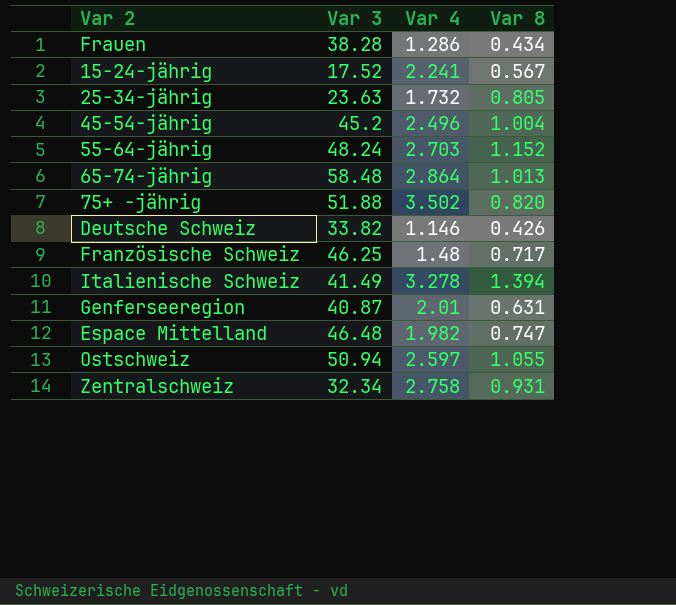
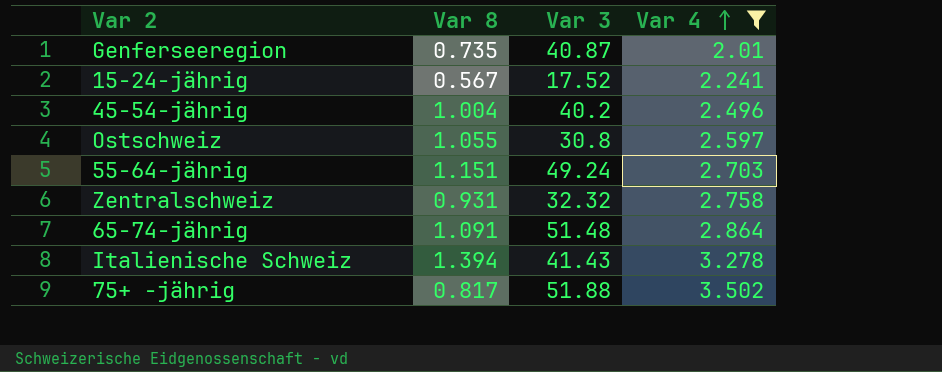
filter: none -> Var 4 >= 2.01
row order: none -> Var 4 ascending
column Var 8 | position: 4 -> 2
Genferseeregion | Var 8: 0.631 -> 0.735
45-54-jährig | Var 3: 45.2 -> 40.2
Ostschweiz | Var 3: 50.94 -> 30.8
55-64-jährig | Var 8: 1.152 -> 1.151
55-64-jährig | Var 3: 48.24 -> 49.24
Zentralschweiz | Var 3: 32.34 -> 32.32
65-74-jährig | Var 8: 1.013 -> 1.091
65-74-jährig | Var 3: 58.48 -> 51.48
Italienische Schweiz | Var 3: 41.49 -> 41.43
75+ -jährig | Var 8: 0.820 -> 0.817

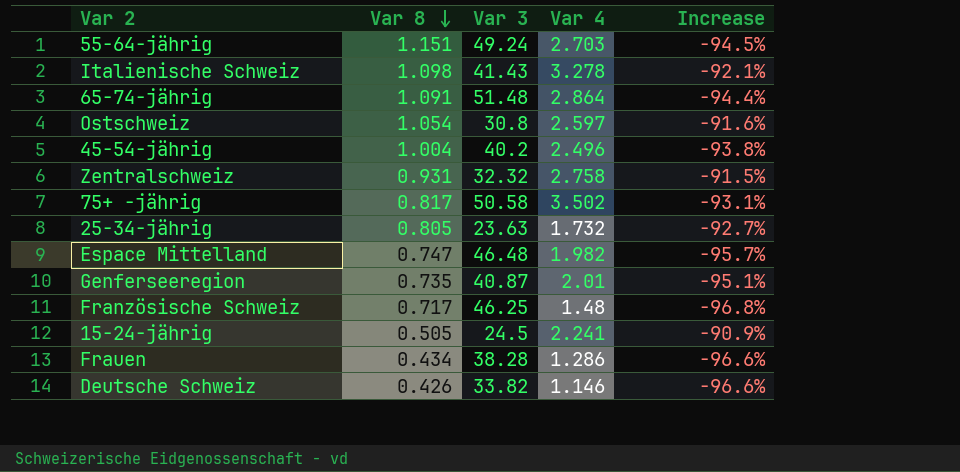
filter: Var 4 >= 2.01 -> none
row order: Var 4 ascending -> Var 8 descending
column Increase | formula: none -> ([Var 4] - [Var 3]) / [Var 3]
Italienische Schweiz | Var 8: 1.394 -> 1.098
Ostschweiz | Var 8: 1.055 -> 1.054
75+ -jährig | Var 3: 51.88 -> 50.58
15-24-jährig | Var 8: 0.567 -> 0.505
15-24-jährig | Var 3: 17.52 -> 24.5

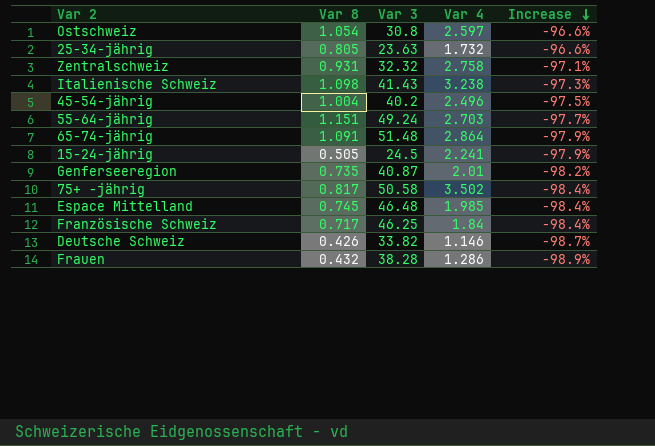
row order: Var 8 descending -> Increase descending
column Increase | formula: ([Var 4] - [Var 3]) / [Var 3] -> ([Var 8] - [Var 3]) / [Var 3]
Italienische Schweiz | Var 4: 3.278 -> 3.238
Espace Mittelland | Var 8: 0.747 -> 0.745
Espace Mittelland | Var 4: 1.982 -> 1.985
Französische Schweiz | Var 4: 1.48 -> 1.84
Frauen | Var 8: 0.434 -> 0.432

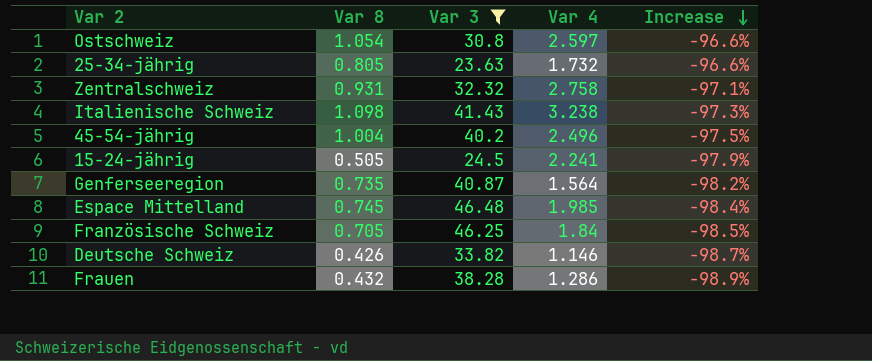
filter: none -> Var 3 <= 46.48
Genferseeregion | Var 4: 2.01 -> 1.564
Französische Schweiz | Var 8: 0.717 -> 0.705
Französische Schweiz | Increase: -98.4% -> -98.5%

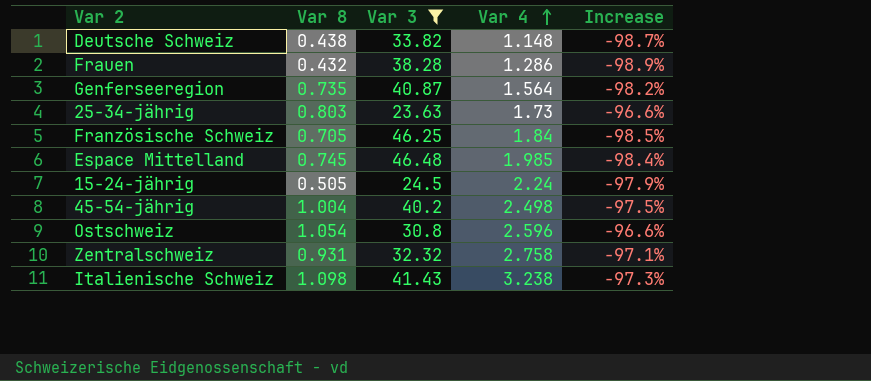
row order: Increase descending -> Var 4 ascending
Deutsche Schweiz | Var 8: 0.426 -> 0.438
Deutsche Schweiz | Var 4: 1.146 -> 1.148
25-34-jährig | Var 8: 0.805 -> 0.803
25-34-jährig | Var 4: 1.732 -> 1.73
15-24-jährig | Var 4: 2.241 -> 2.24
45-54-jährig | Var 4: 2.496 -> 2.498
Ostschweiz | Var 4: 2.597 -> 2.596

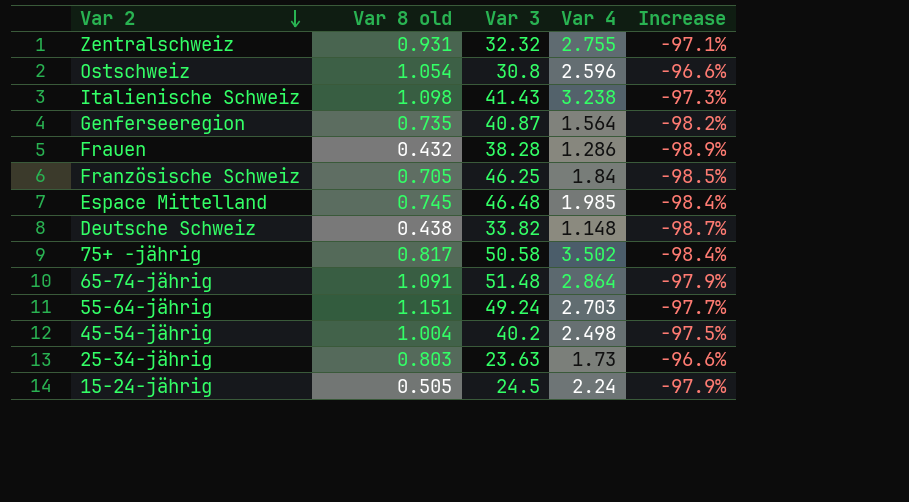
filter: Var 3 <= 46.48 -> none
row order: Var 4 ascending -> Var 2 descending
column name: Var 8 -> Var 8 old
Zentralschweiz | Var 4: 2.758 -> 2.755

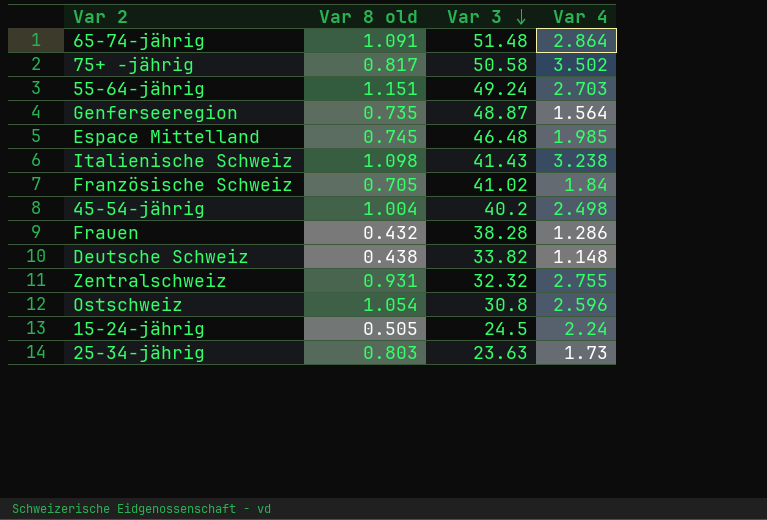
row order: Var 2 descending -> Var 3 descending
column Increase | formula: ([Var 8 old] - [Var 3]) / [Var 3] -> none
Genferseeregion | Var 3: 40.87 -> 48.87
Französische Schweiz | Var 3: 46.25 -> 41.02

